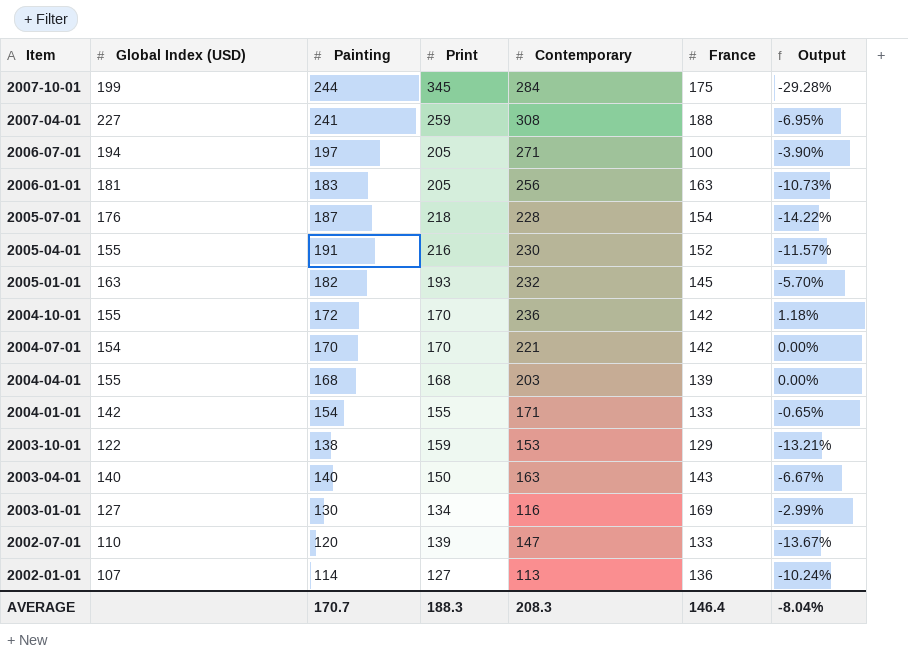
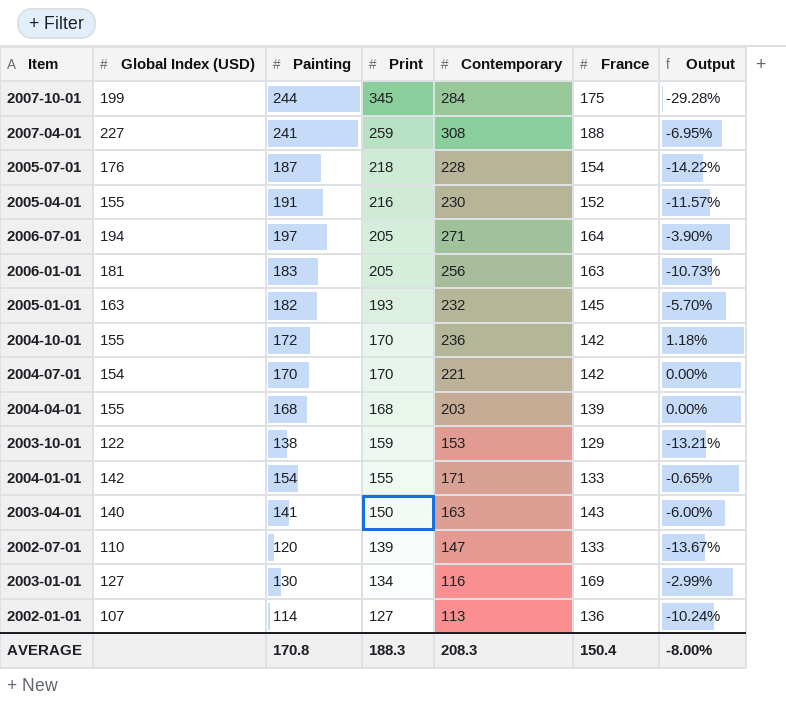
row order: Item descending -> Print descending
2006-07-01 | France: 100 -> 164
2003-04-01 | Painting: 140 -> 141
2003-04-01 | Output: -6.67% -> -6.00%
AVERAGE | Painting: 170.7 -> 170.8
AVERAGE | France: 146.4 -> 150.4
AVERAGE | Output: -8.04% -> -8.00%

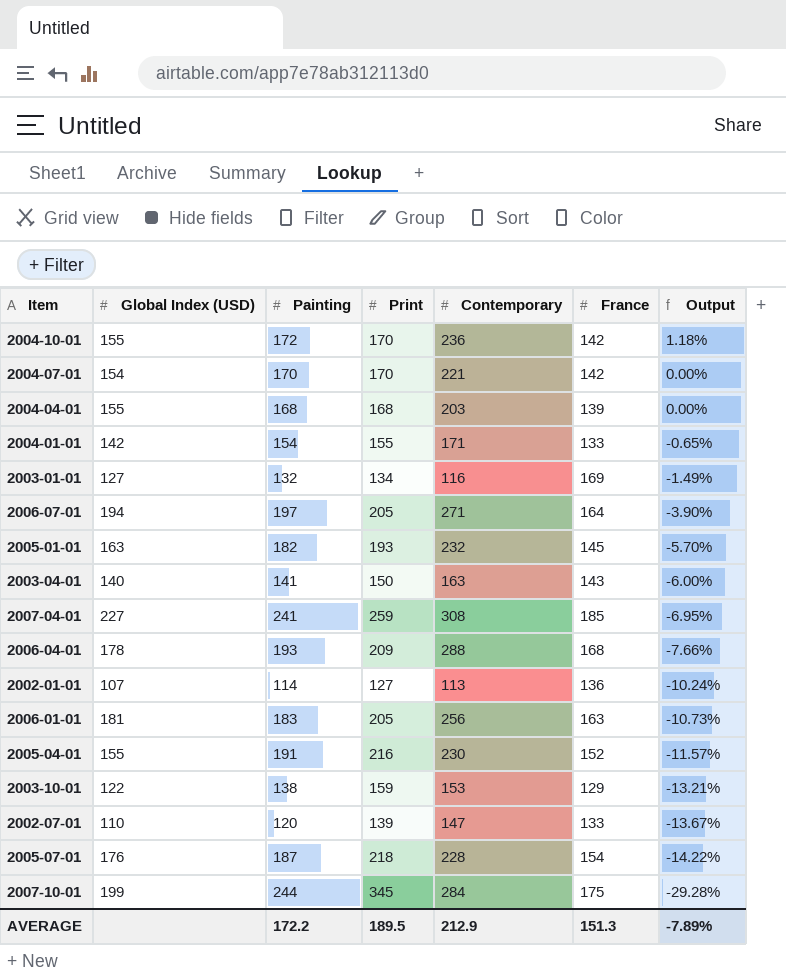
row order: Print descending -> Output descending
2003-01-01 | Painting: 130 -> 132
2003-01-01 | Output: -2.99% -> -1.49%
2007-04-01 | France: 188 -> 185
row 2006-04-01: none -> 178 | 193 | 209 | 288 | 168 | -7.66%
AVERAGE | Painting: 170.8 -> 172.2
AVERAGE | Print: 188.3 -> 189.5
AVERAGE | Contemporary: 208.3 -> 212.9
AVERAGE | France: 150.4 -> 151.3
AVERAGE | Output: -8.00% -> -7.89%

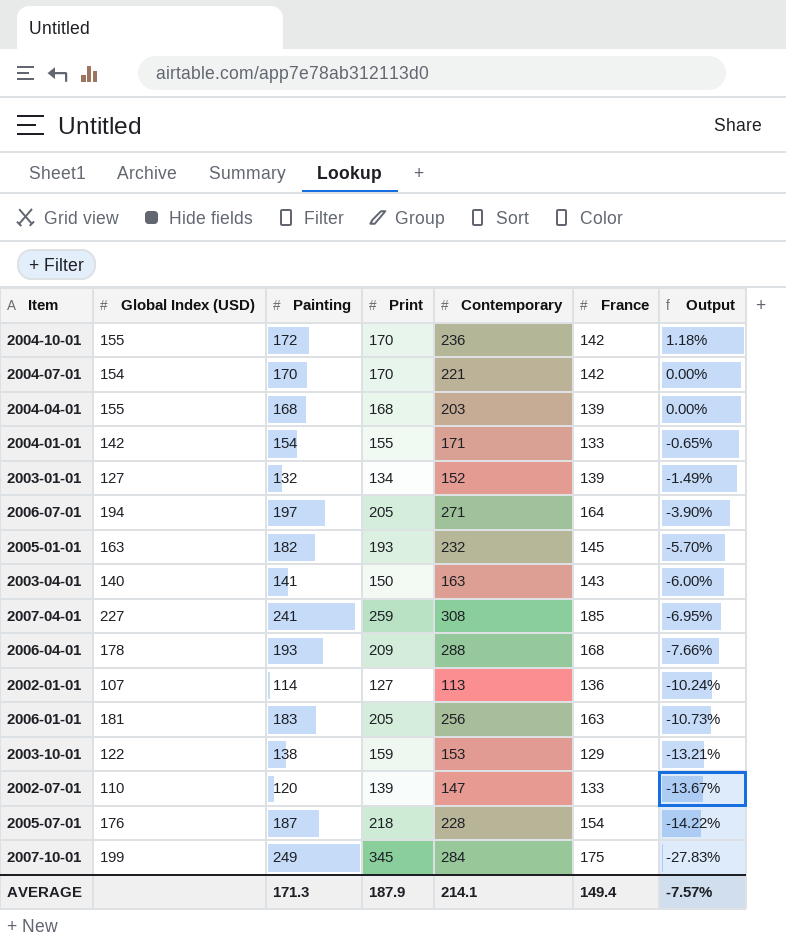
row 2005-04-01: 155 | 191 | 216 | 230 | 152 | -11.57% -> none
2003-01-01 | Contemporary: 116 -> 152
2003-01-01 | France: 169 -> 139
2007-10-01 | Painting: 244 -> 249
2007-10-01 | Output: -29.28% -> -27.83%
AVERAGE | Painting: 172.2 -> 171.3
AVERAGE | Print: 189.5 -> 187.9
AVERAGE | Contemporary: 212.9 -> 214.1
AVERAGE | France: 151.3 -> 149.4
AVERAGE | Output: -7.89% -> -7.57%

